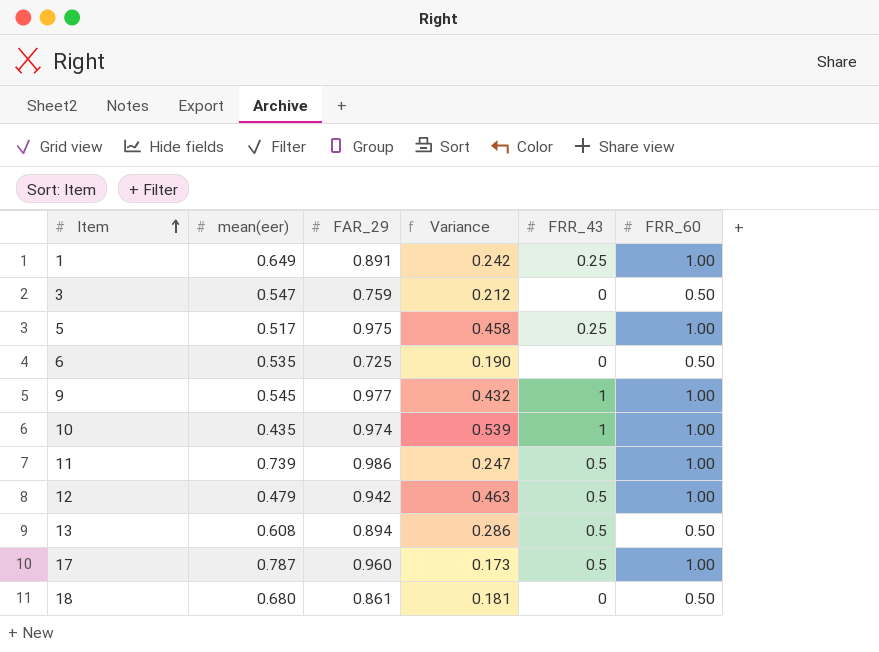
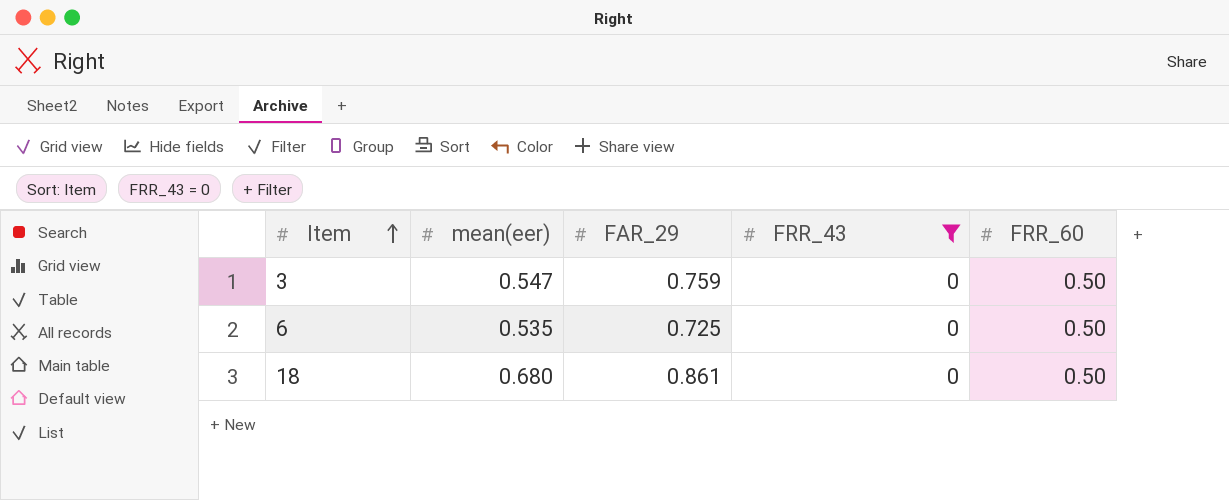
filter: none -> FRR_43 = 0
column Variance | formula: [FAR_29] - [mean(eer)] -> none

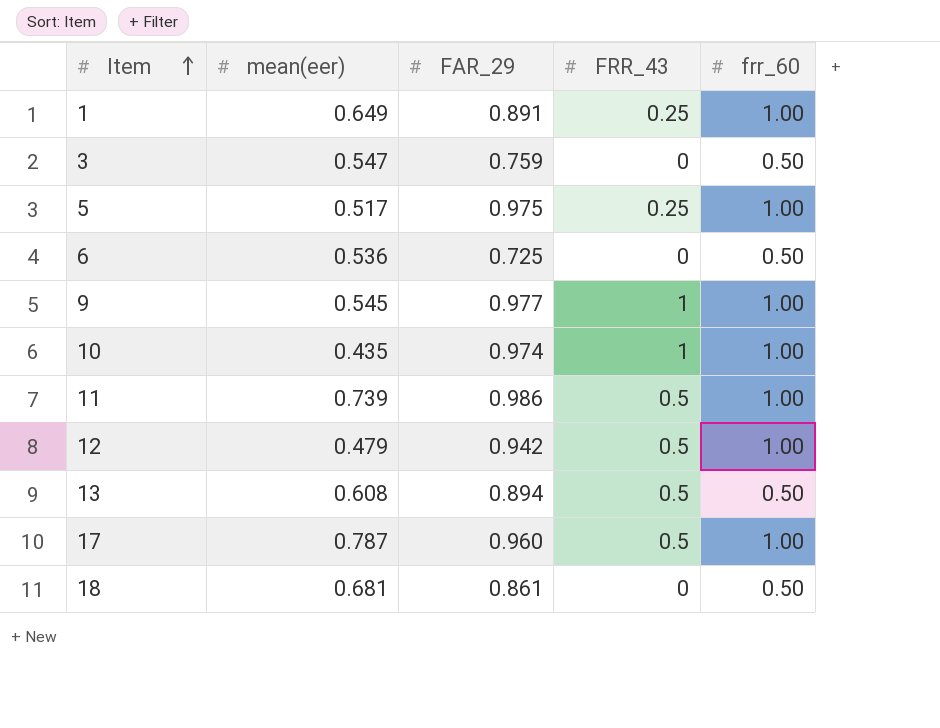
filter: FRR_43 = 0 -> none
column name: FRR_60 -> frr_60
6 | mean(eer): 0.535 -> 0.536
18 | mean(eer): 0.680 -> 0.681

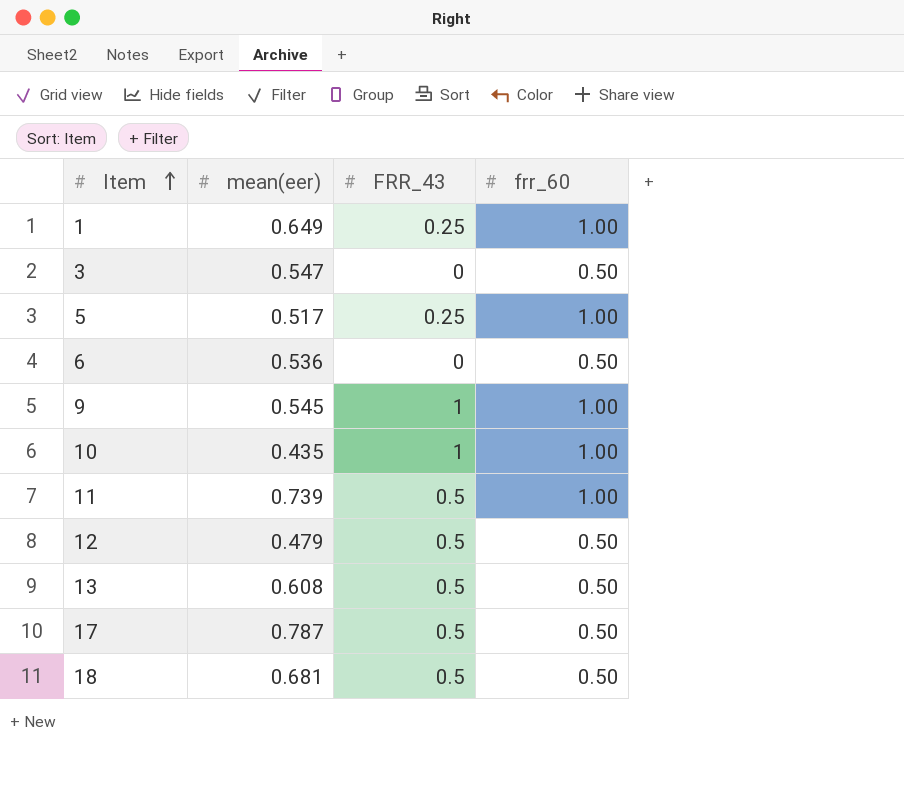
column FAR_29 | position: 3 -> none
12 | frr_60: 1.00 -> 0.50
17 | frr_60: 1.00 -> 0.50
18 | FRR_43: 0 -> 0.5

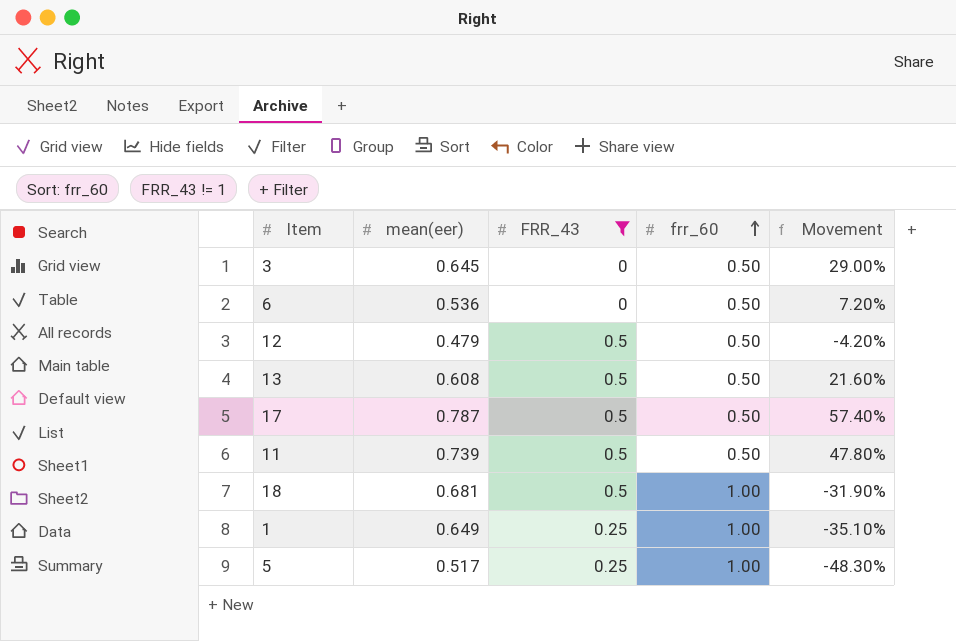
filter: none -> FRR_43 != 1
row order: Item ascending -> frr_60 ascending
column Movement | formula: none -> ([mean(eer)] - [frr_60]) / [frr_60]
3 | mean(eer): 0.547 -> 0.645
11 | frr_60: 1.00 -> 0.50
18 | frr_60: 0.50 -> 1.00

